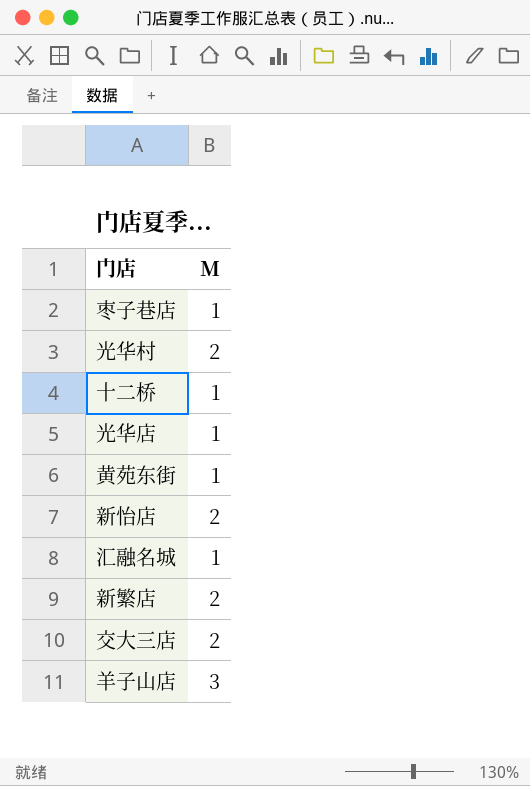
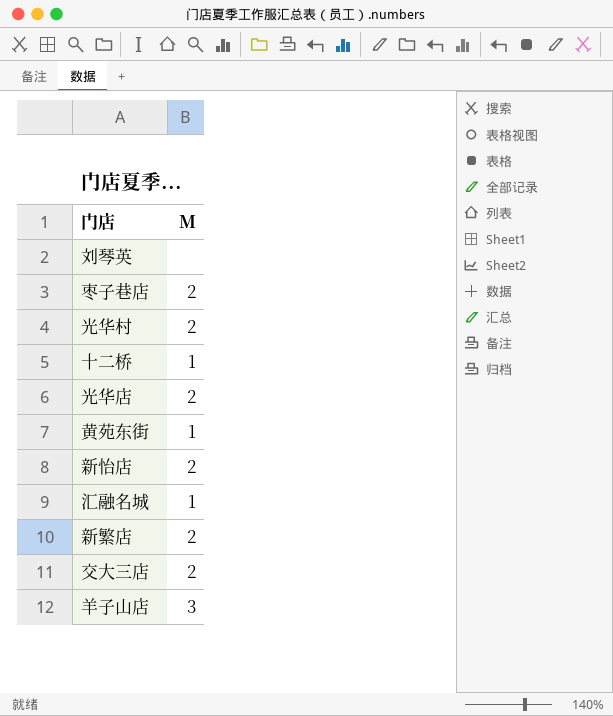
row 刘琴英: none -> none
枣子巷店 | M: 1 -> 2
光华店 | M: 1 -> 2

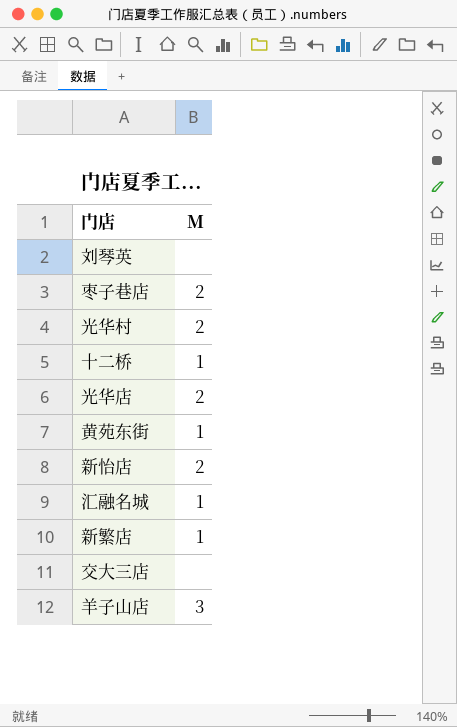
新繁店 | M: 2 -> 1
交大三店 | M: 2 -> none

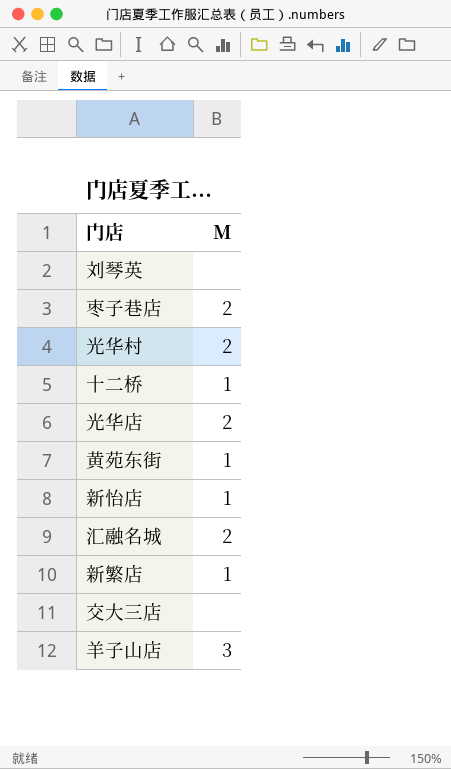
新怡店 | M: 2 -> 1
汇融名城 | M: 1 -> 2

